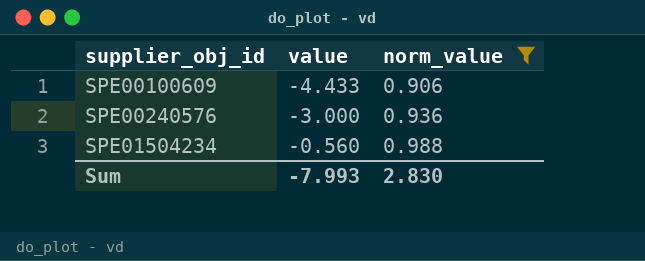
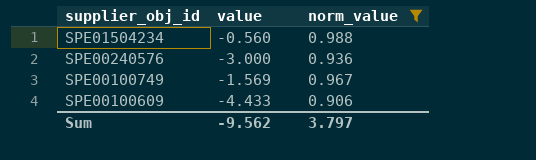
row order: supplier_obj_id ascending -> supplier_obj_id descending
row SPE00100749: none -> -1.569 | 0.967
Sum | value: -7.993 -> -9.562
Sum | norm_value: 2.830 -> 3.797

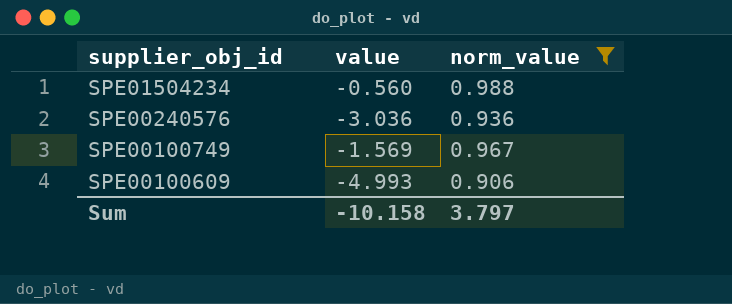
SPE00240576 | value: -3.000 -> -3.036
SPE00100609 | value: -4.433 -> -4.993
Sum | value: -9.562 -> -10.158

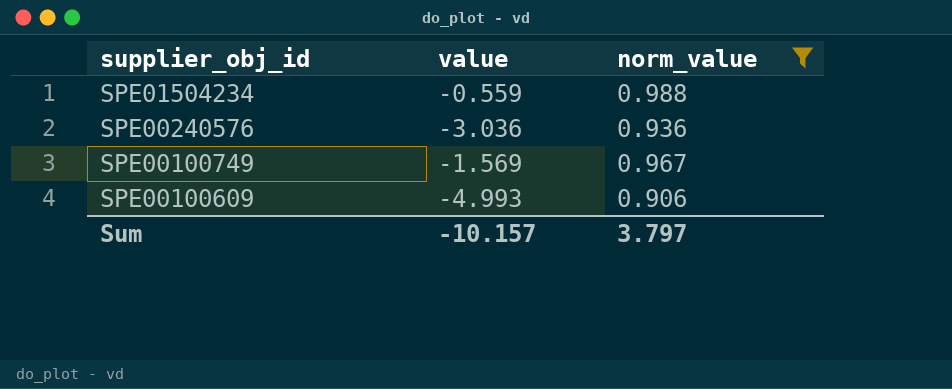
SPE01504234 | value: -0.560 -> -0.559
Sum | value: -10.158 -> -10.157

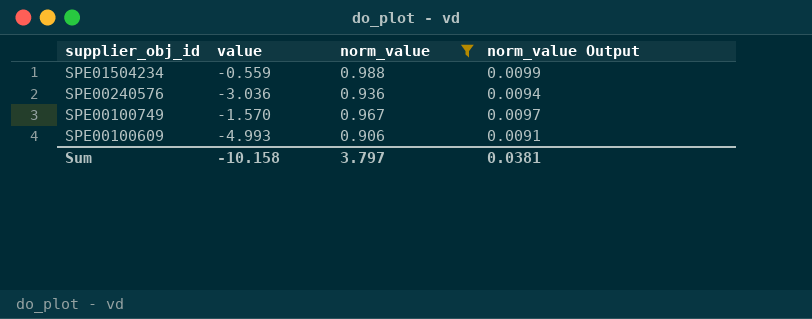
column norm_value Output | formula: none -> [norm_value] * 0.01
SPE00100749 | value: -1.569 -> -1.570
Sum | value: -10.157 -> -10.158

